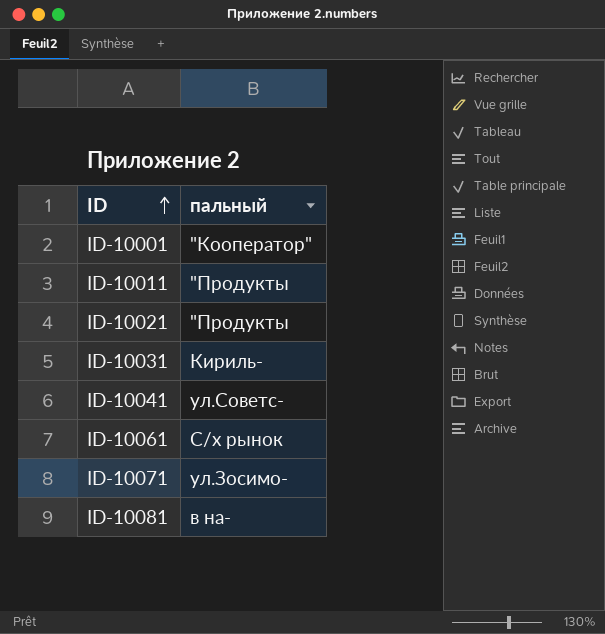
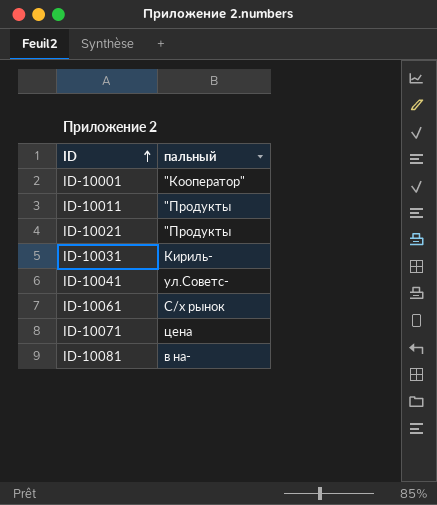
ID-10071 | пальный: ул.Зосимо- -> цена

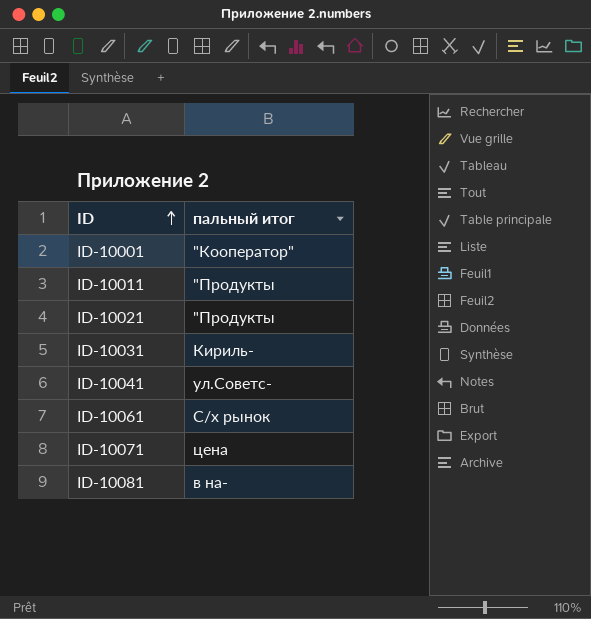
column name: пальный -> пальный итог

